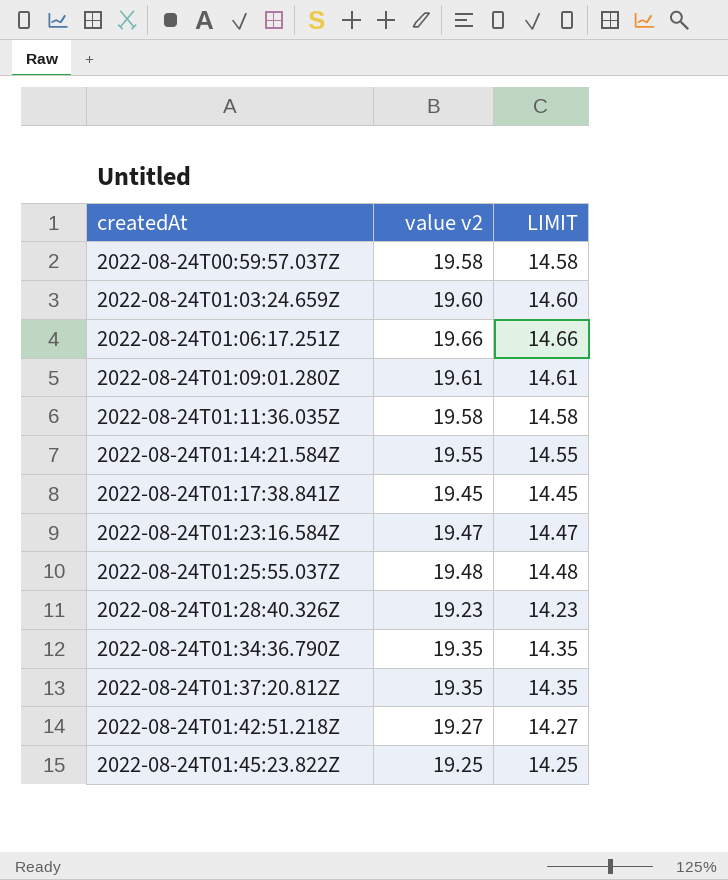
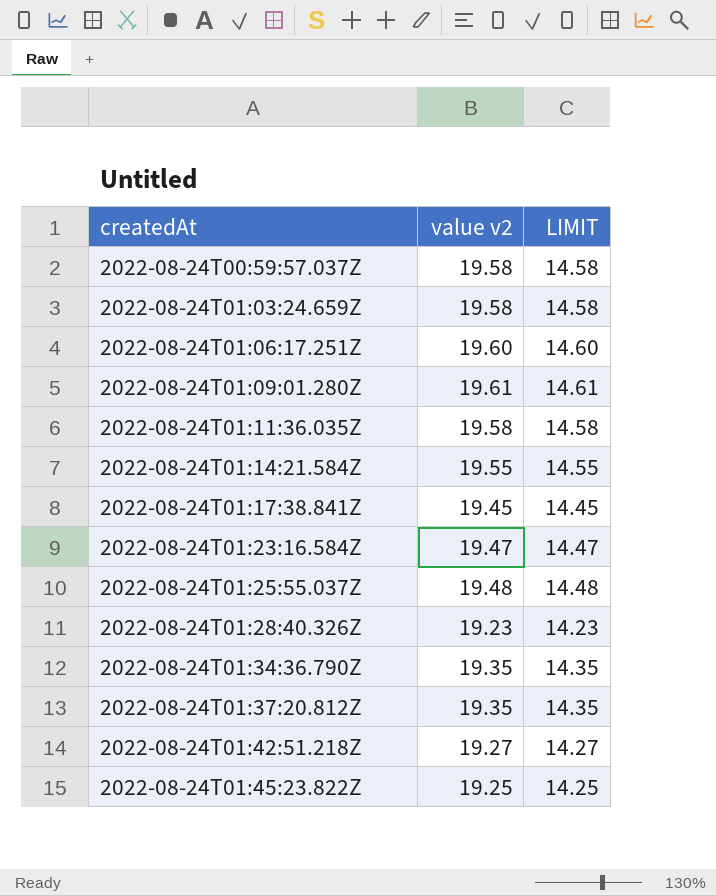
2022-08-24T01:03:24.659Z | value v2: 19.60 -> 19.58
2022-08-24T01:03:24.659Z | LIMIT: 14.60 -> 14.58
2022-08-24T01:06:17.251Z | value v2: 19.66 -> 19.60
2022-08-24T01:06:17.251Z | LIMIT: 14.66 -> 14.60

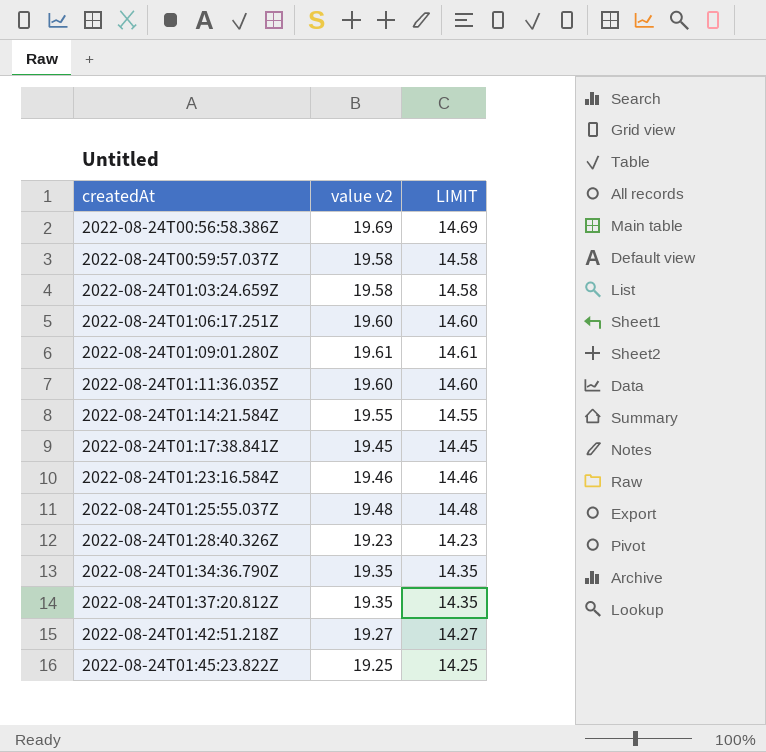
row 2022-08-24T00:56:58.386Z: none -> 19.69 | 14.69
2022-08-24T01:11:36.035Z | value v2: 19.58 -> 19.60
2022-08-24T01:11:36.035Z | LIMIT: 14.58 -> 14.60
2022-08-24T01:23:16.584Z | value v2: 19.47 -> 19.46
2022-08-24T01:23:16.584Z | LIMIT: 14.47 -> 14.46

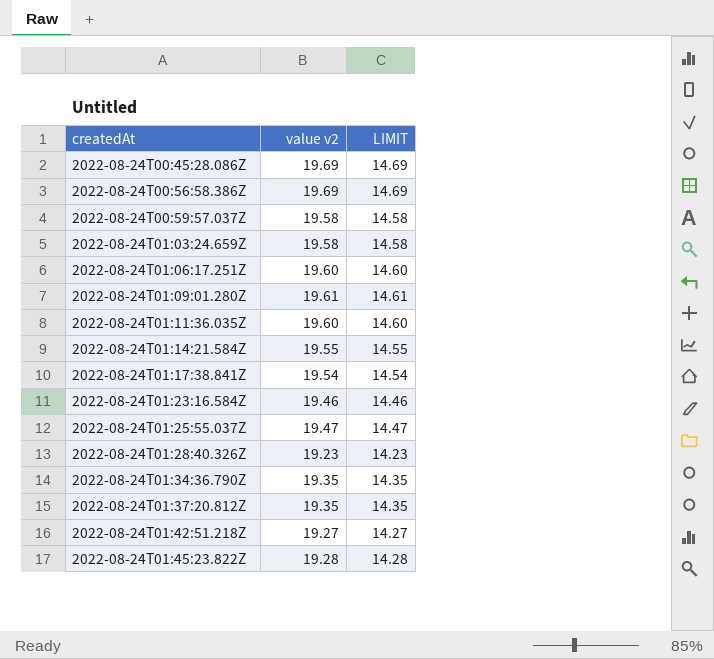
row 2022-08-24T00:45:28.086Z: none -> 19.69 | 14.69
2022-08-24T01:17:38.841Z | value v2: 19.45 -> 19.54
2022-08-24T01:17:38.841Z | LIMIT: 14.45 -> 14.54
2022-08-24T01:25:55.037Z | value v2: 19.48 -> 19.47
2022-08-24T01:25:55.037Z | LIMIT: 14.48 -> 14.47
2022-08-24T01:45:23.822Z | value v2: 19.25 -> 19.28
2022-08-24T01:45:23.822Z | LIMIT: 14.25 -> 14.28

